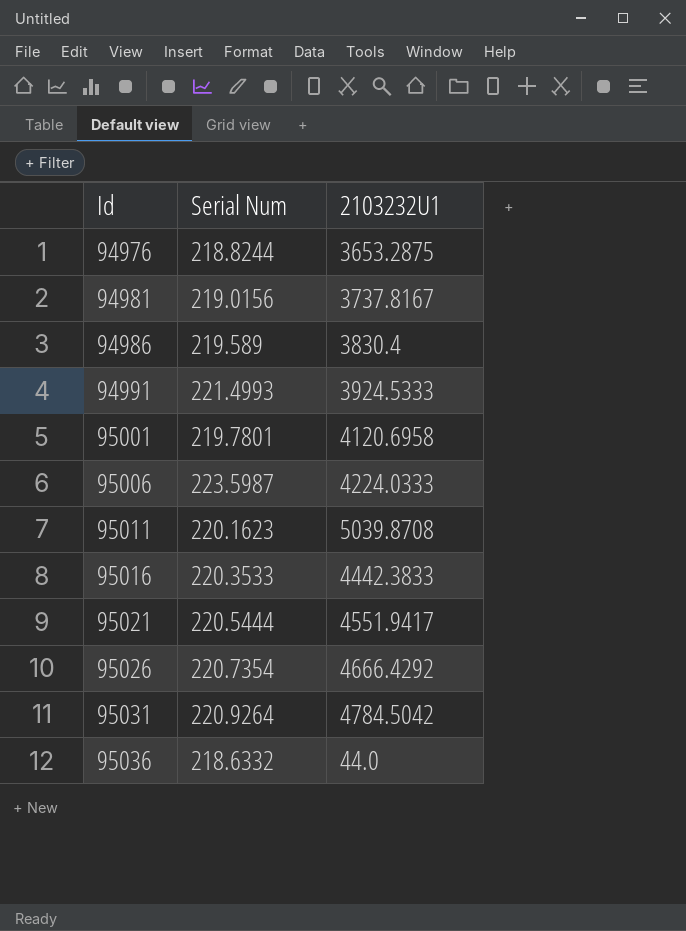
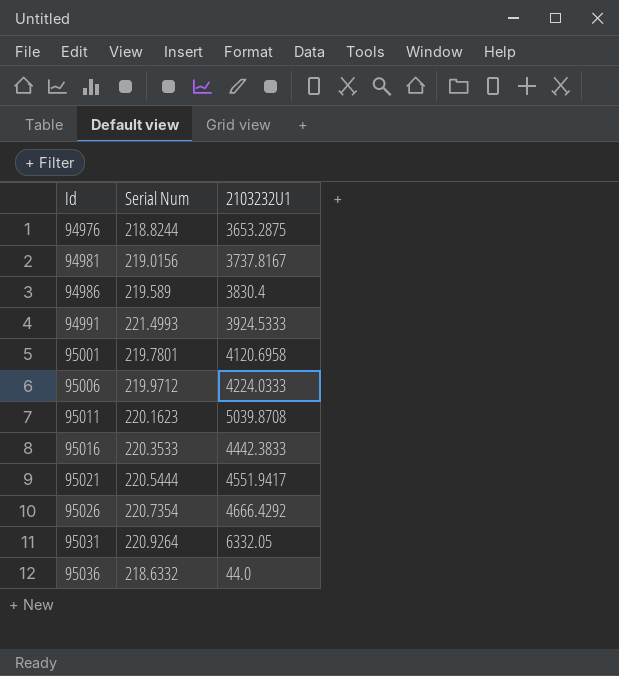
95006 | Serial Num: 223.5987 -> 219.9712
95031 | 2103232U1: 4784.5042 -> 6332.05

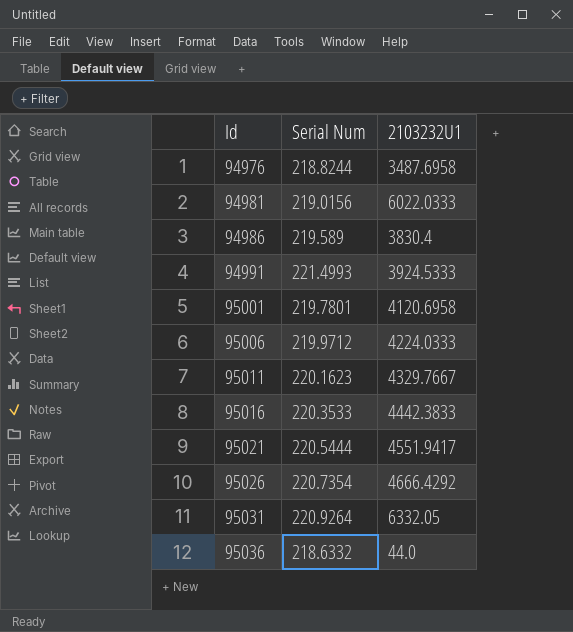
94976 | 2103232U1: 3653.2875 -> 3487.6958
94981 | 2103232U1: 3737.8167 -> 6022.0333
95011 | 2103232U1: 5039.8708 -> 4329.7667

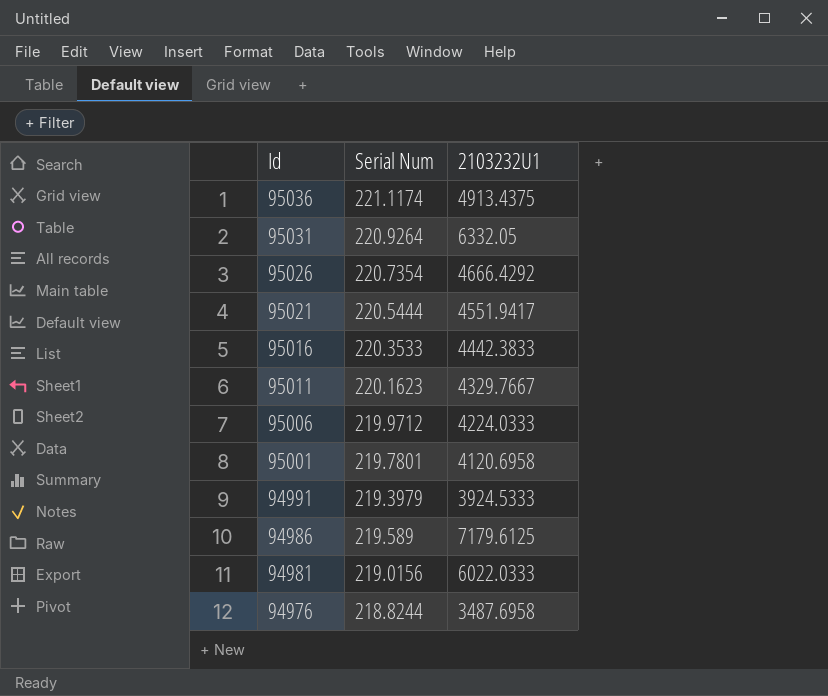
row order: Id ascending -> Id descending
95036 | Serial Num: 218.6332 -> 221.1174
95036 | 2103232U1: 44.0 -> 4913.4375
94991 | Serial Num: 221.4993 -> 219.3979
94986 | 2103232U1: 3830.4 -> 7179.6125

